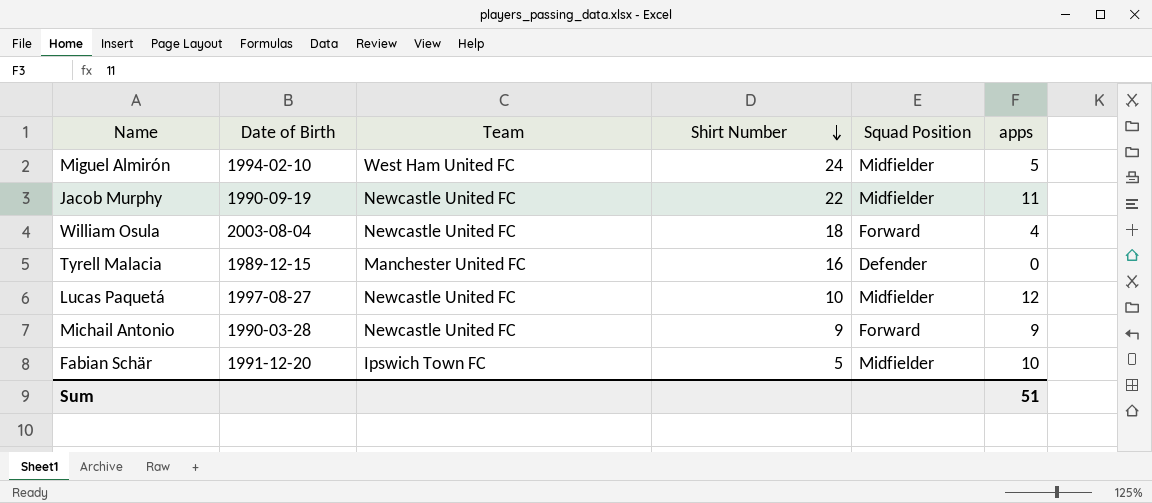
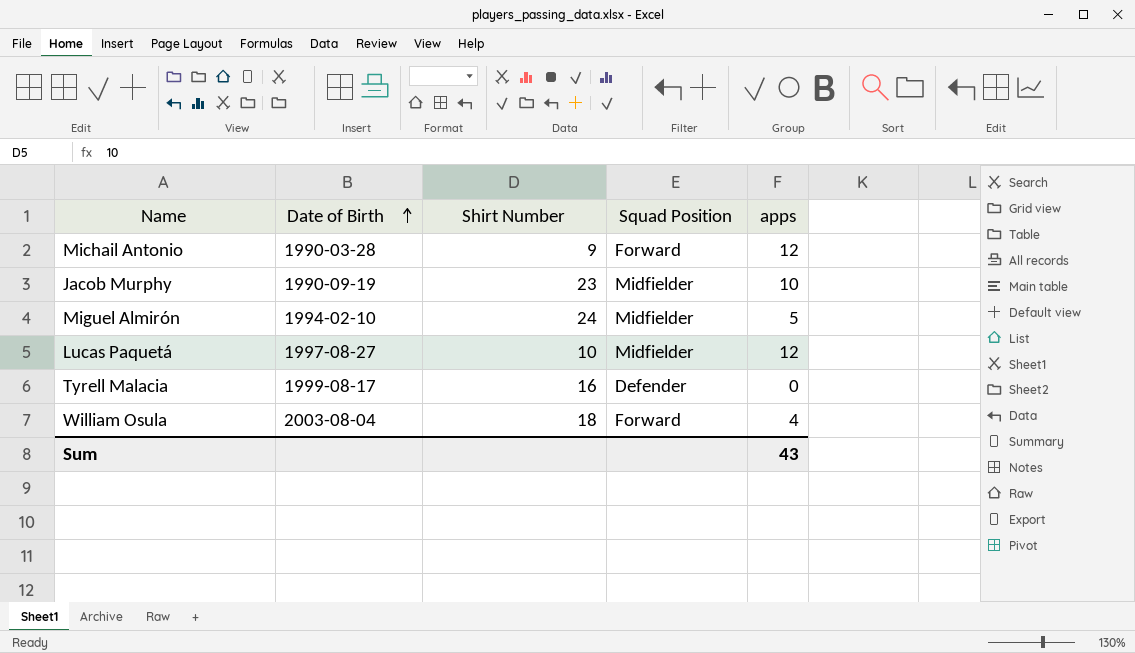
row order: Shirt Number descending -> Date of Birth ascending
column Team | position: 3 -> none
row Fabian Schär: 1991-12-20 | Ipswich Town FC | 5 | Midfielder | 10 -> none
Michail Antonio | apps: 9 -> 12
Jacob Murphy | Shirt Number: 22 -> 23
Jacob Murphy | apps: 11 -> 10
Tyrell Malacia | Date of Birth: 1989-12-15 -> 1999-08-17
Sum | apps: 51 -> 43

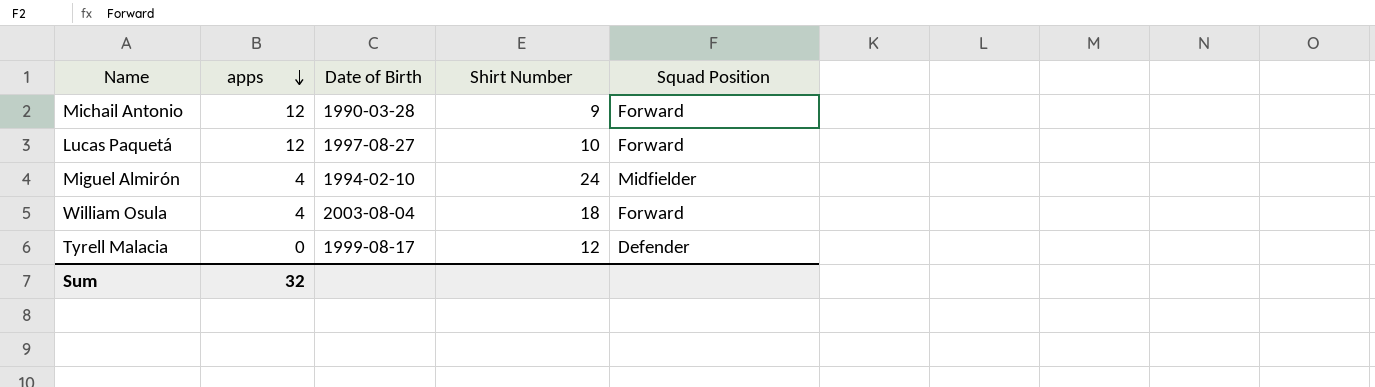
row order: Date of Birth ascending -> apps descending
column apps | position: 5 -> 2
row Jacob Murphy: 1990-09-19 | 23 | Midfielder | 10 -> none
Lucas Paquetá | Squad Position: Midfielder -> Forward
Miguel Almirón | apps: 5 -> 4
Tyrell Malacia | Shirt Number: 16 -> 12
Sum | apps: 43 -> 32

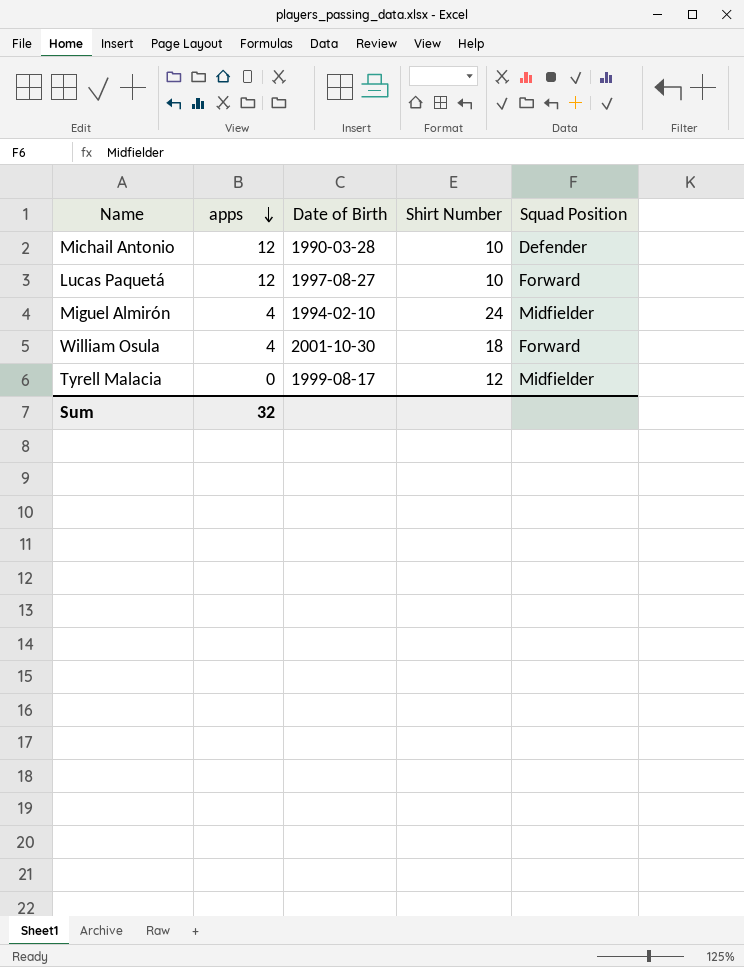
Michail Antonio | Shirt Number: 9 -> 10
Michail Antonio | Squad Position: Forward -> Defender
William Osula | Date of Birth: 2003-08-04 -> 2001-10-30
Tyrell Malacia | Squad Position: Defender -> Midfielder

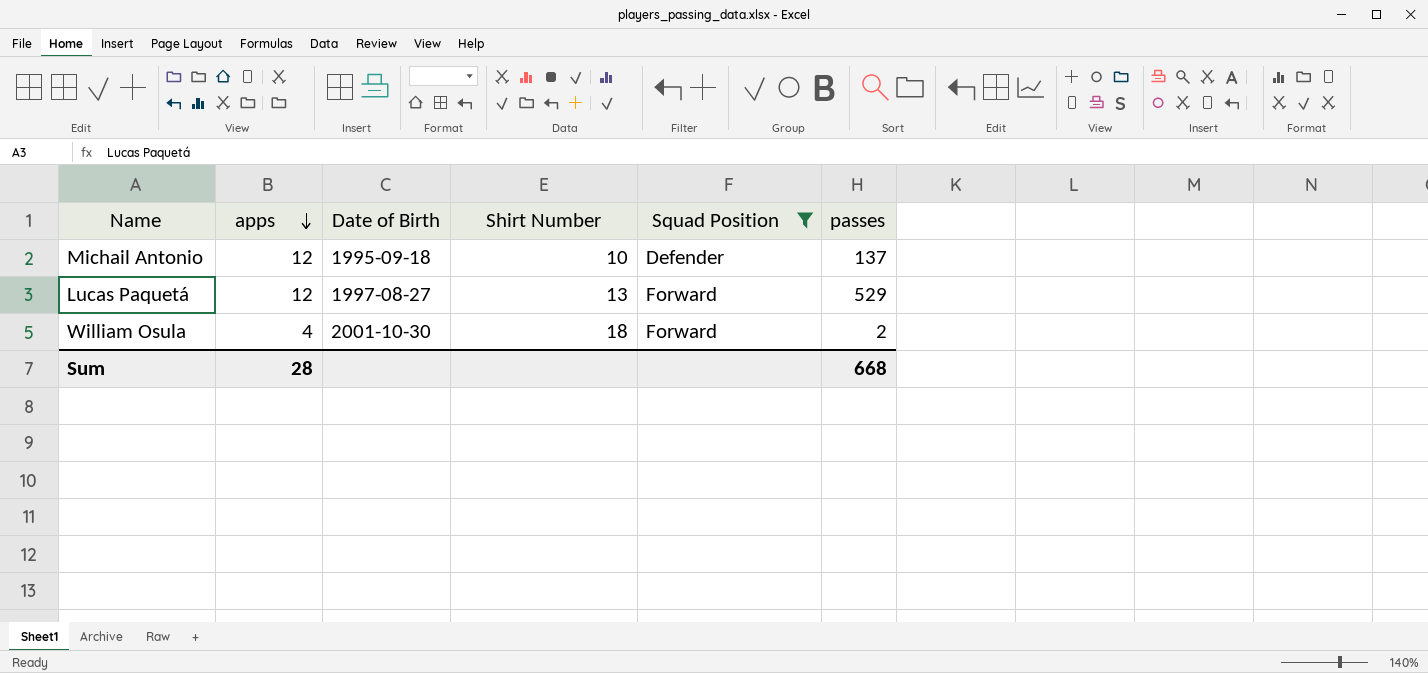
filter: none -> Squad Position != Midfielder
column passes | position: none -> 6
Michail Antonio | Date of Birth: 1990-03-28 -> 1995-09-18
Lucas Paquetá | Shirt Number: 10 -> 13
Sum | apps: 32 -> 28

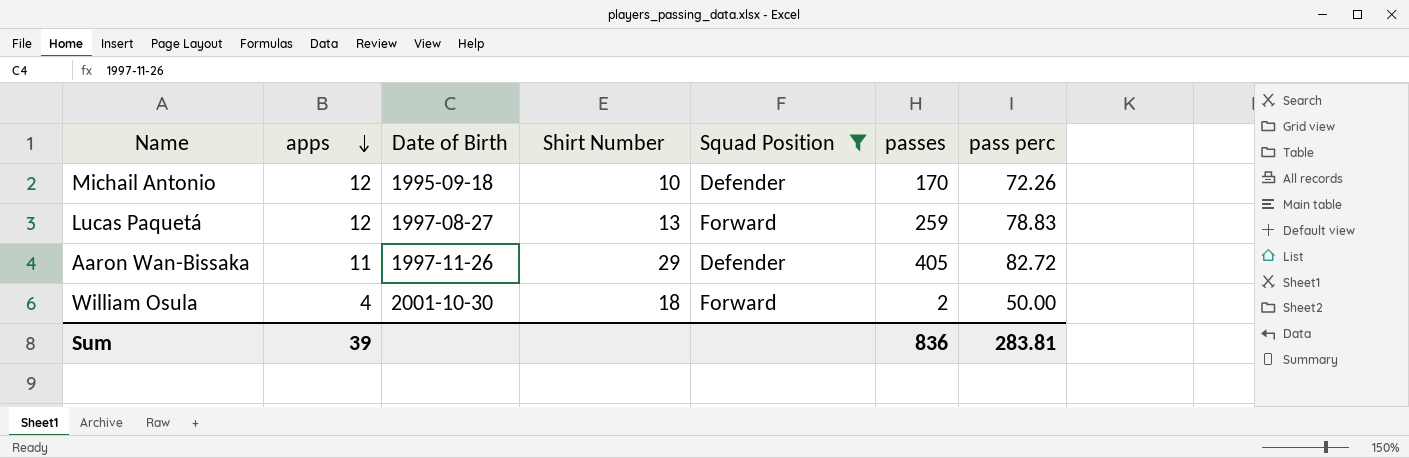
column pass perc | position: none -> 7
Michail Antonio | passes: 137 -> 170
Lucas Paquetá | passes: 529 -> 259
row Aaron Wan-Bissaka: none -> 11 | 1997-11-26 | 29 | Defender | 405 | 82.72
Sum | apps: 28 -> 39
Sum | passes: 668 -> 836

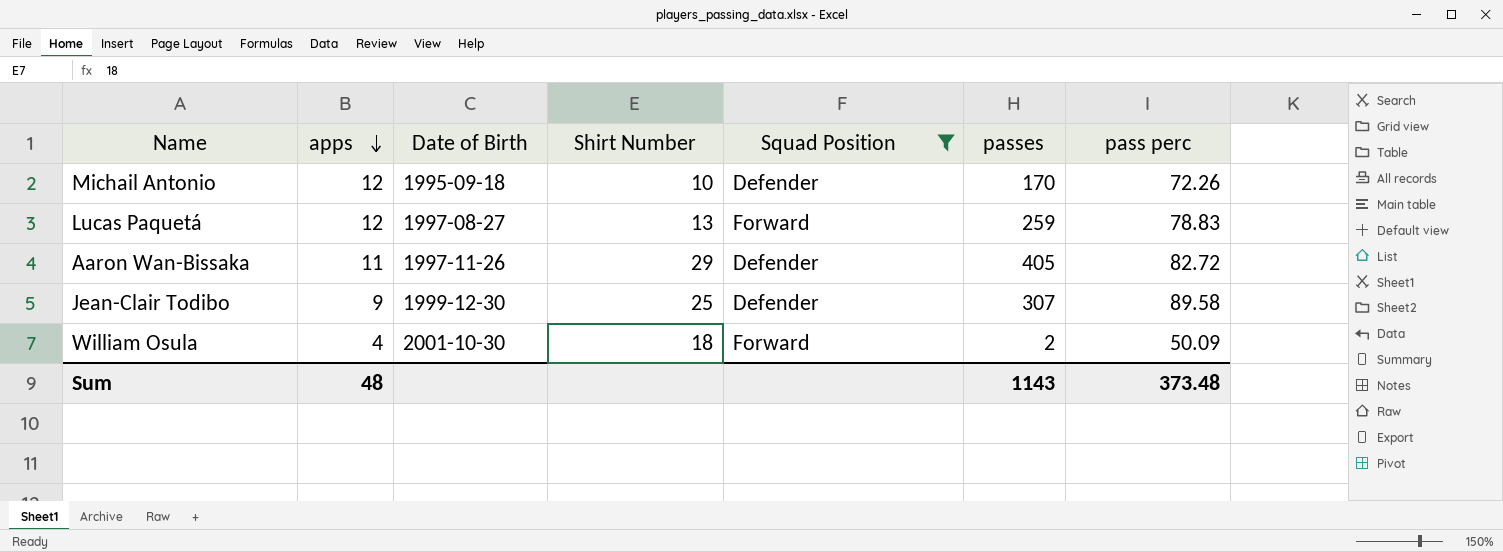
row Jean-Clair Todibo: none -> 9 | 1999-12-30 | 25 | Defender | 307 | 89.58
William Osula | pass perc: 50.00 -> 50.09
Sum | apps: 39 -> 48
Sum | passes: 836 -> 1143
Sum | pass perc: 283.81 -> 373.48

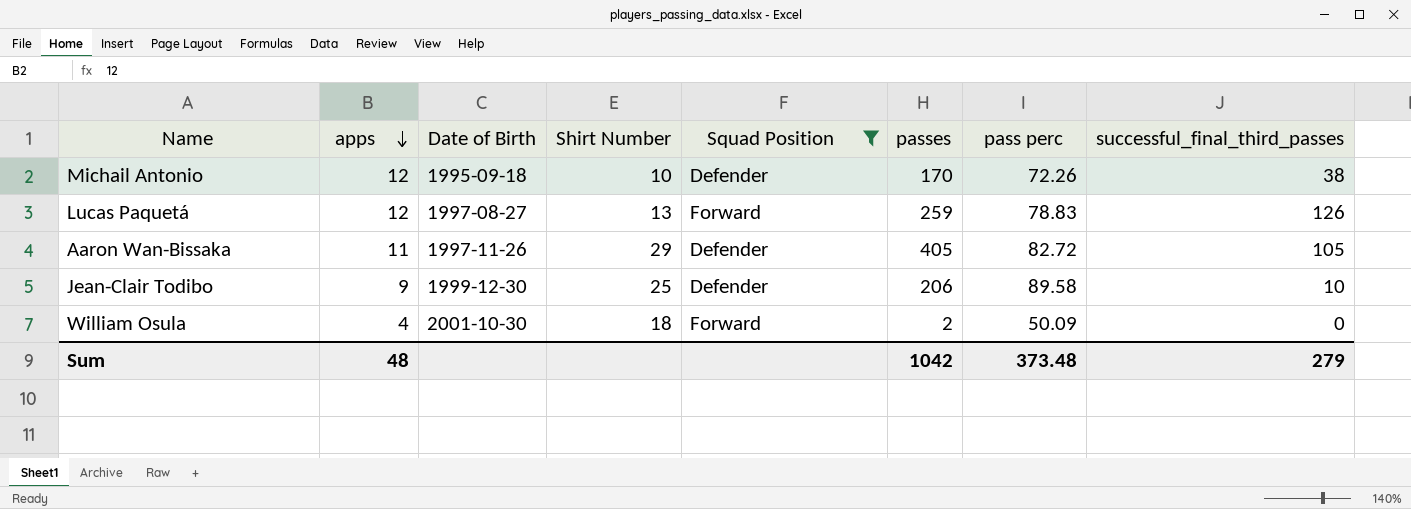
column successful_final_third_passes | position: none -> 8
Jean-Clair Todibo | passes: 307 -> 206
Sum | passes: 1143 -> 1042

